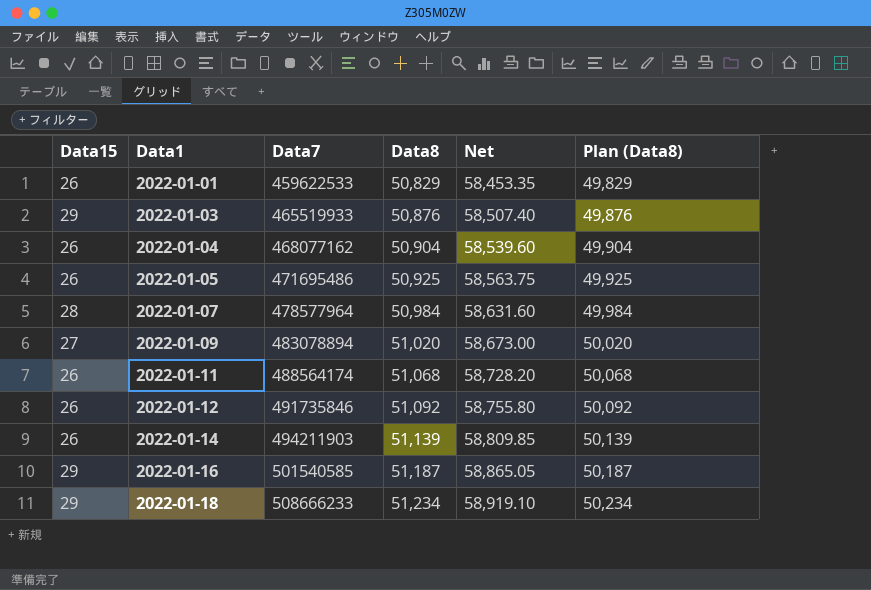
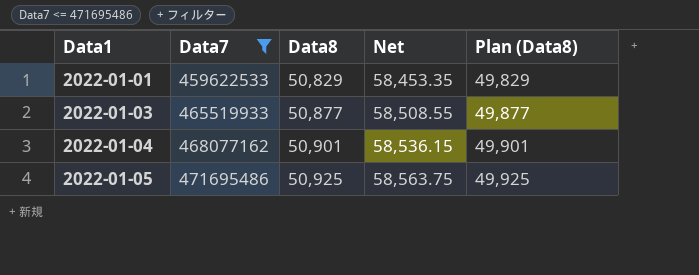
filter: none -> Data7 <= 471695486
column Data15 | position: 1 -> none
2022-01-03 | Data8: 50,876 -> 50,877
2022-01-03 | Net: 58,507.40 -> 58,508.55
2022-01-03 | Plan (Data8): 49,876 -> 49,877
2022-01-04 | Data8: 50,904 -> 50,901
2022-01-04 | Net: 58,539.60 -> 58,536.15
2022-01-04 | Plan (Data8): 49,904 -> 49,901

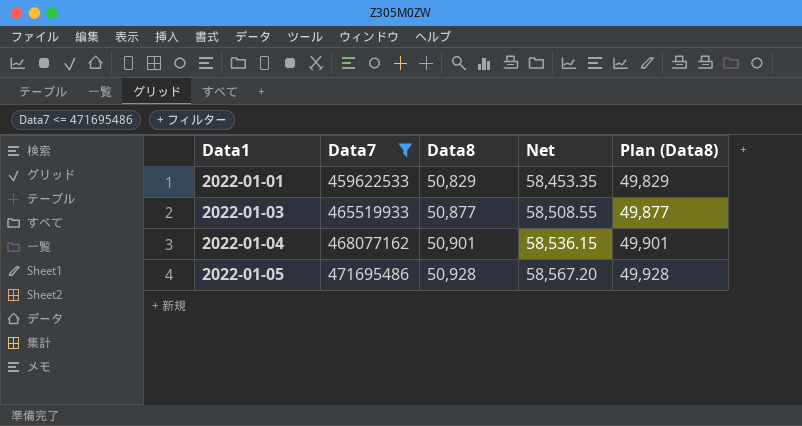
2022-01-05 | Data8: 50,925 -> 50,928
2022-01-05 | Net: 58,563.75 -> 58,567.20
2022-01-05 | Plan (Data8): 49,925 -> 49,928

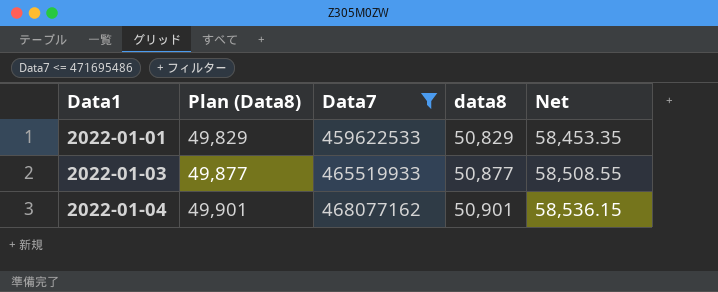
column Plan (Data8) | position: 5 -> 2
column name: Data8 -> data8
row 2022-01-05: 471695486 | 50,928 | 58,567.20 | 49,928 -> none

